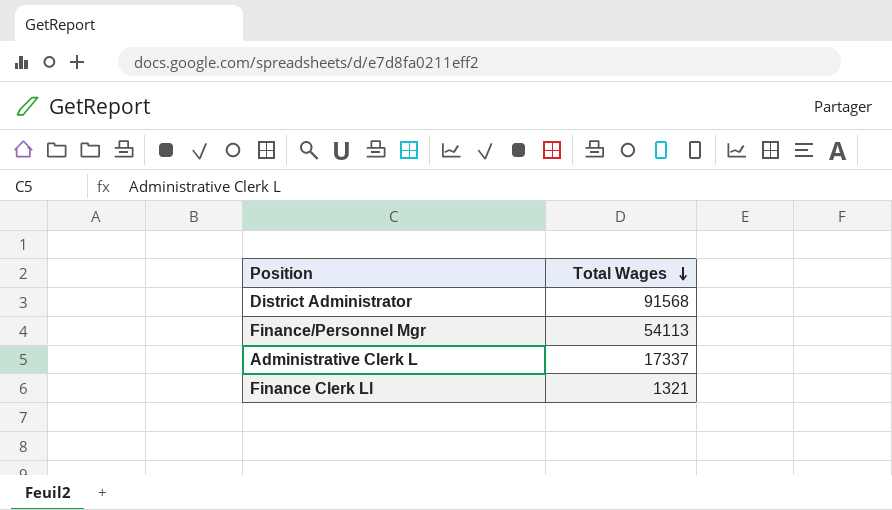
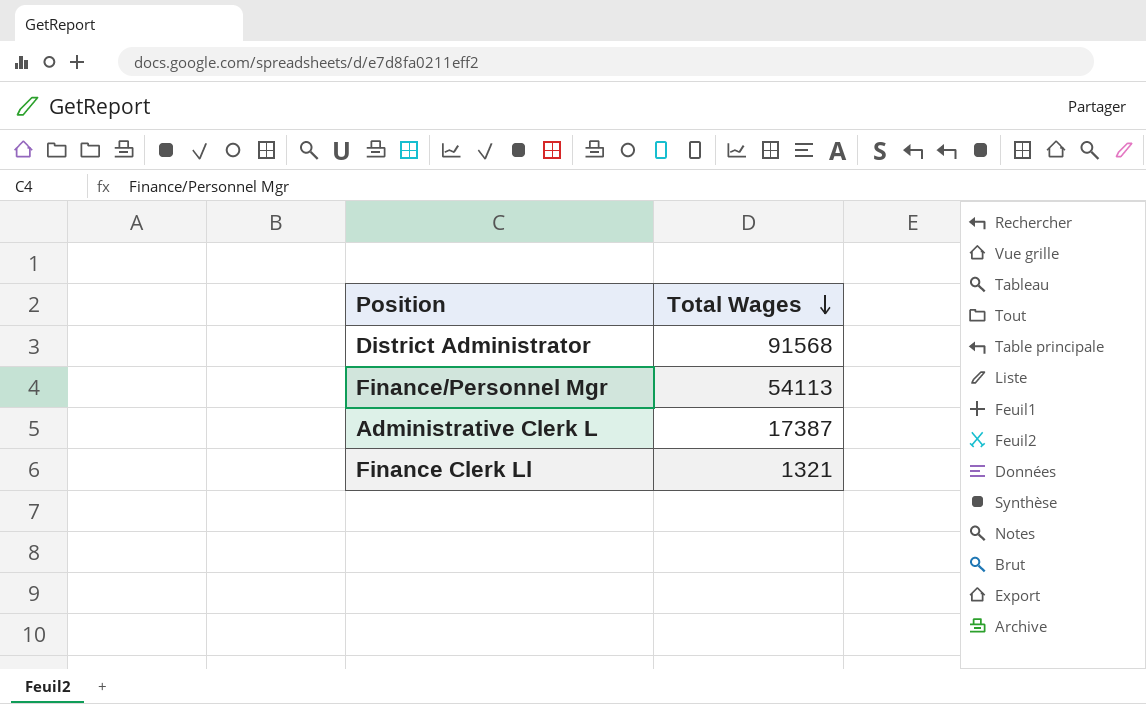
Administrative Clerk L | Total Wages: 17337 -> 17387

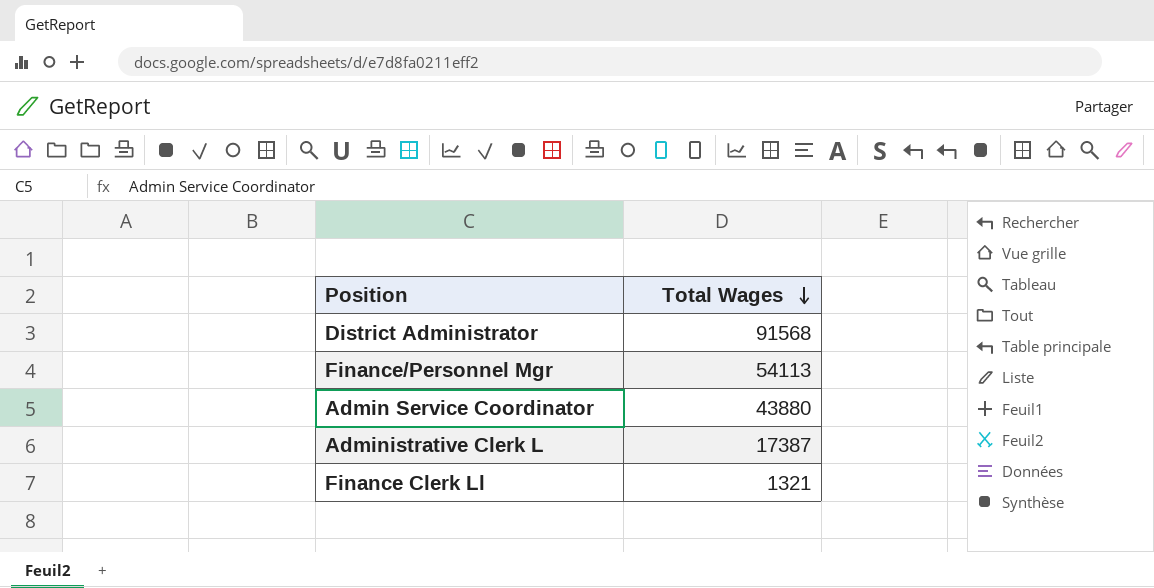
row Admin Service Coordinator: none -> 43880

